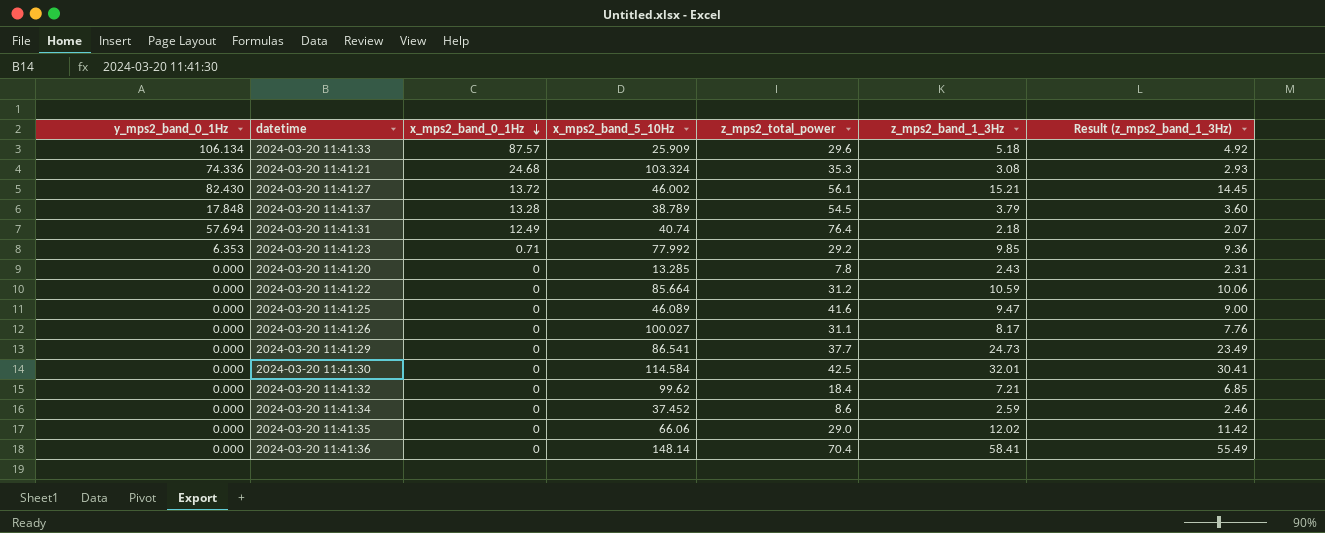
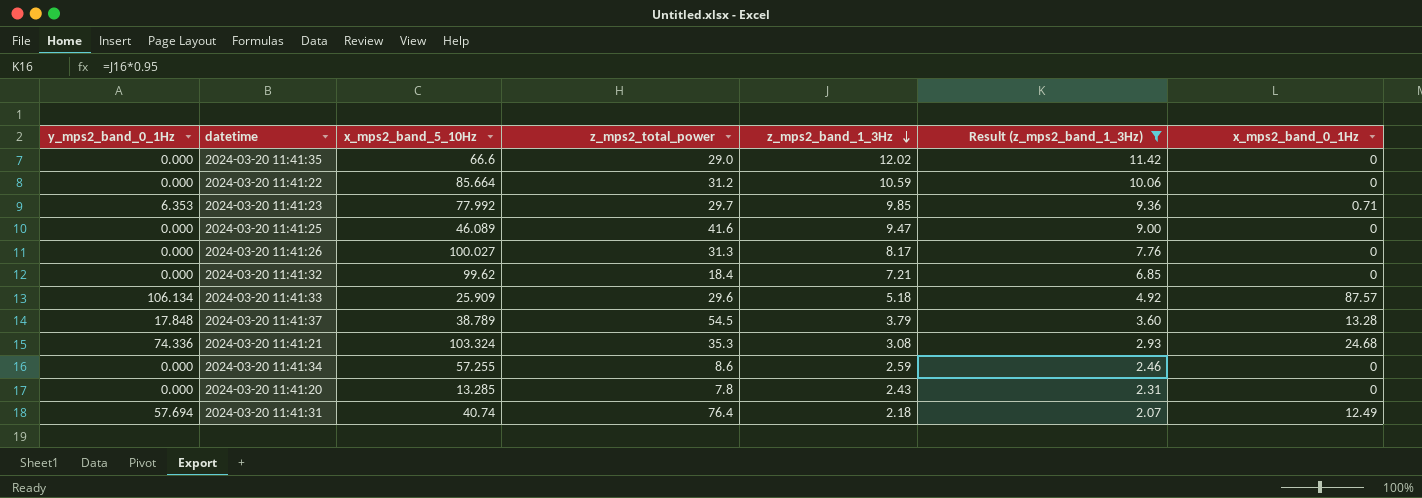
filter: none -> Result (z_mps2_band_1_3Hz) <= 11.42
row order: x_mps2_band_0_1Hz descending -> z_mps2_band_1_3Hz descending
column x_mps2_band_0_1Hz | position: 3 -> 7
2024-03-20 11:41:35 | x_mps2_band_5_10Hz: 66.06 -> 66.6
2024-03-20 11:41:23 | z_mps2_total_power: 29.2 -> 29.7
2024-03-20 11:41:26 | z_mps2_total_power: 31.1 -> 31.3
2024-03-20 11:41:34 | x_mps2_band_5_10Hz: 37.452 -> 57.255

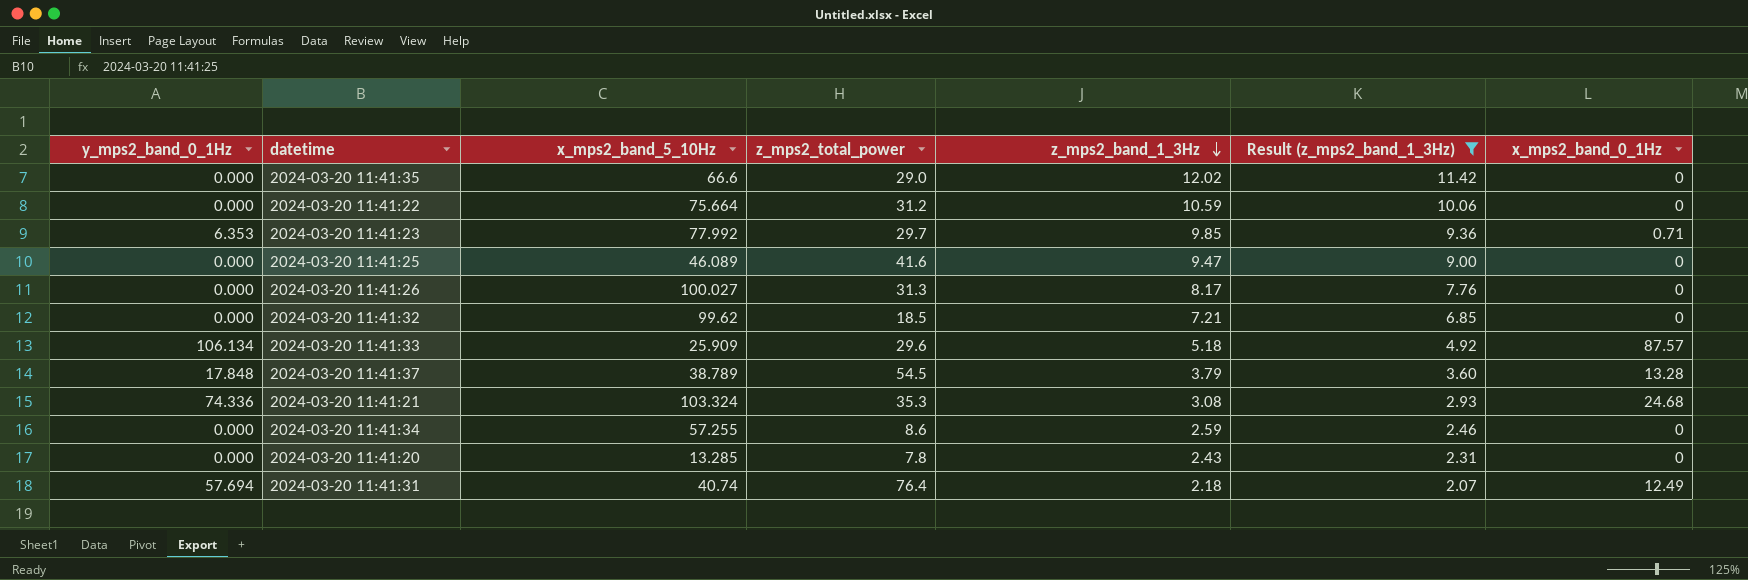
2024-03-20 11:41:22 | x_mps2_band_5_10Hz: 85.664 -> 75.664
2024-03-20 11:41:32 | z_mps2_total_power: 18.4 -> 18.5

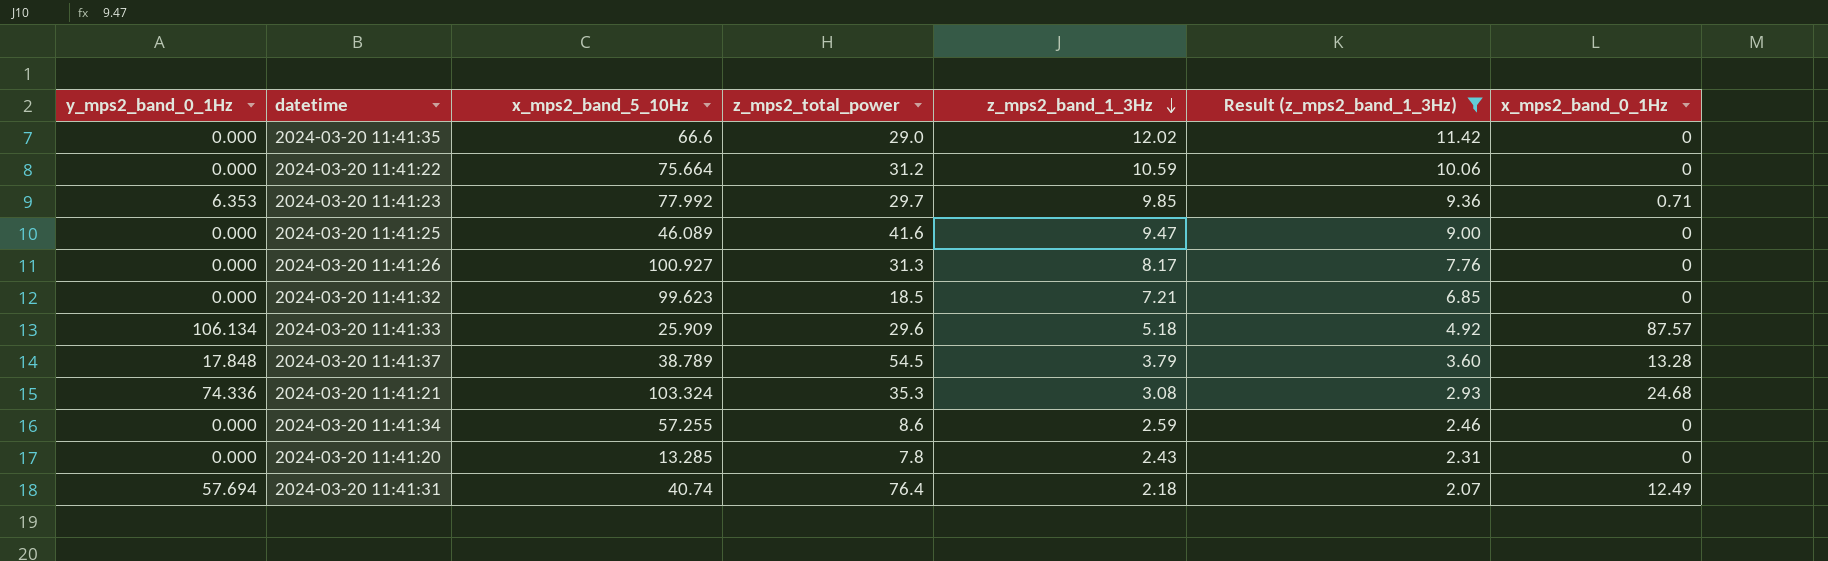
2024-03-20 11:41:26 | x_mps2_band_5_10Hz: 100.027 -> 100.927
2024-03-20 11:41:32 | x_mps2_band_5_10Hz: 99.62 -> 99.623

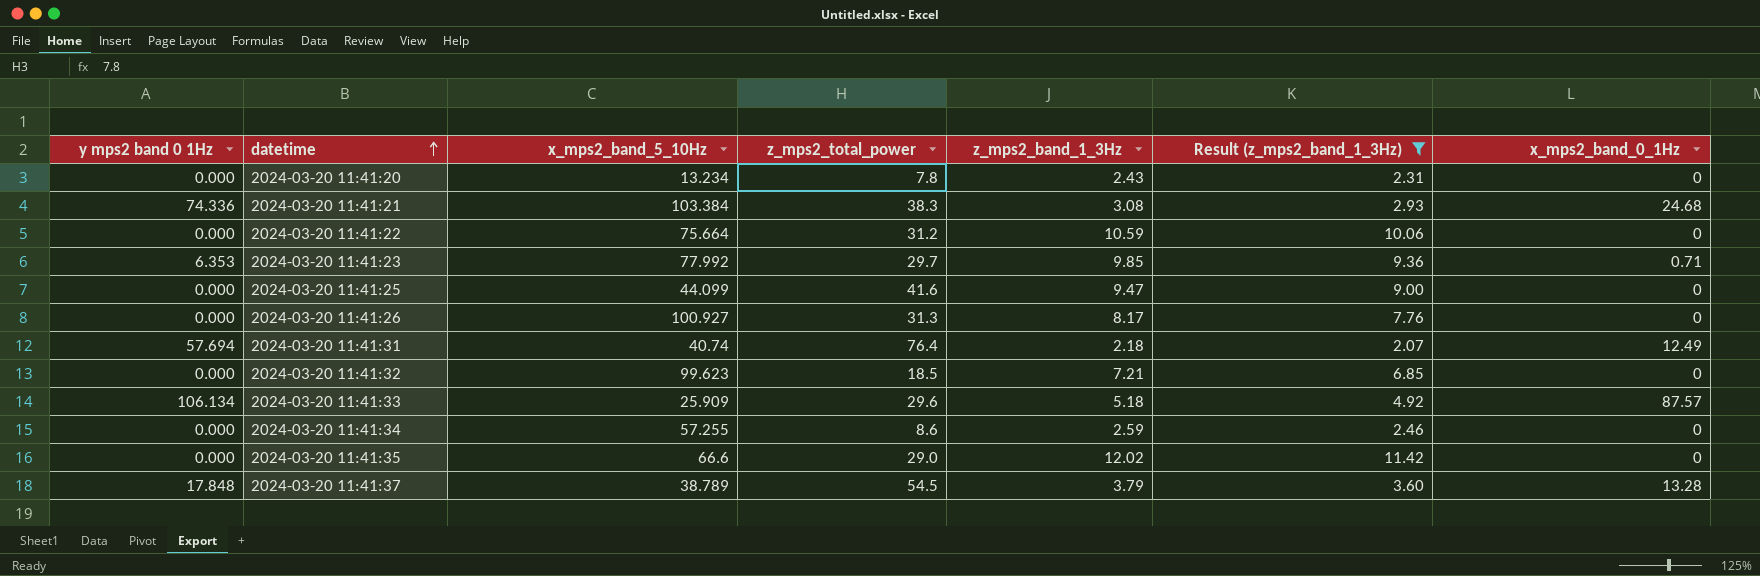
row order: z_mps2_band_1_3Hz descending -> datetime ascending
column name: y_mps2_band_0_1Hz -> y mps2 band 0 1Hz
2024-03-20 11:41:20 | x_mps2_band_5_10Hz: 13.285 -> 13.234
2024-03-20 11:41:21 | x_mps2_band_5_10Hz: 103.324 -> 103.384
2024-03-20 11:41:21 | z_mps2_total_power: 35.3 -> 38.3
2024-03-20 11:41:25 | x_mps2_band_5_10Hz: 46.089 -> 44.099

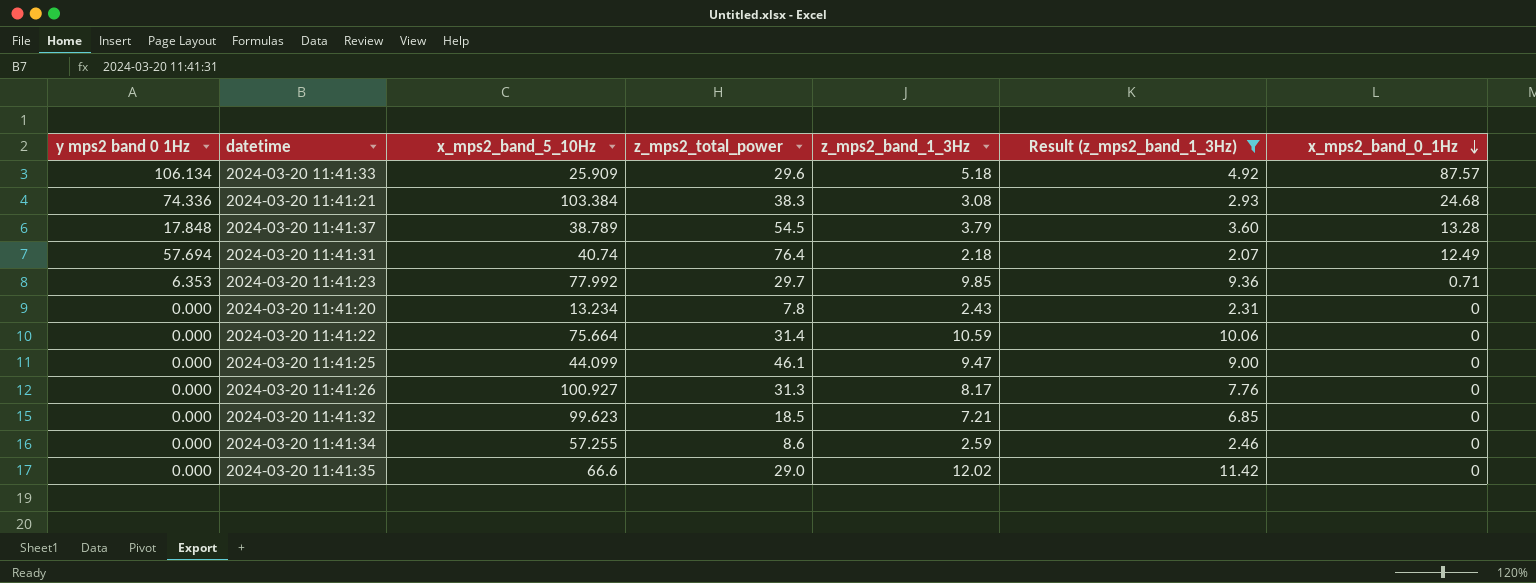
row order: datetime ascending -> x_mps2_band_0_1Hz descending
2024-03-20 11:41:22 | z_mps2_total_power: 31.2 -> 31.4
2024-03-20 11:41:25 | z_mps2_total_power: 41.6 -> 46.1

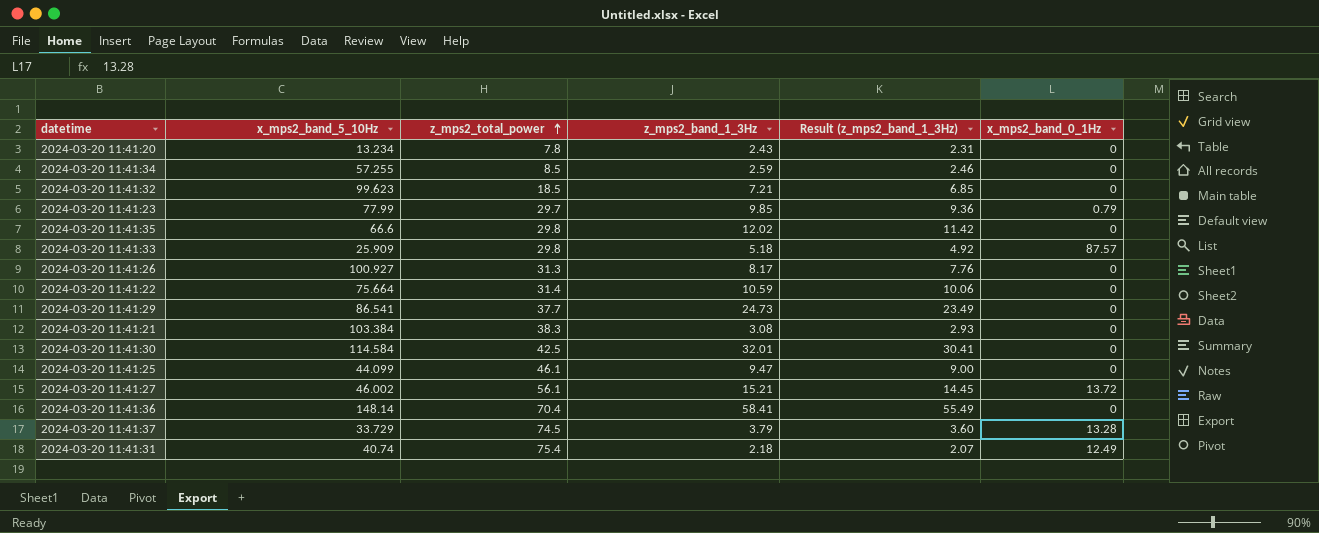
filter: Result (z_mps2_band_1_3Hz) <= 11.42 -> none
row order: x_mps2_band_0_1Hz descending -> z_mps2_total_power ascending
column y mps2 band 0 1Hz | position: 1 -> none
2024-03-20 11:41:34 | z_mps2_total_power: 8.6 -> 8.5
2024-03-20 11:41:23 | x_mps2_band_5_10Hz: 77.992 -> 77.99
2024-03-20 11:41:23 | x_mps2_band_0_1Hz: 0.71 -> 0.79
2024-03-20 11:41:35 | z_mps2_total_power: 29.0 -> 29.8
2024-03-20 11:41:33 | z_mps2_total_power: 29.6 -> 29.8
2024-03-20 11:41:21 | x_mps2_band_0_1Hz: 24.68 -> 0
2024-03-20 11:41:37 | x_mps2_band_5_10Hz: 38.789 -> 33.729
2024-03-20 11:41:37 | z_mps2_total_power: 54.5 -> 74.5
2024-03-20 11:41:31 | z_mps2_total_power: 76.4 -> 75.4

